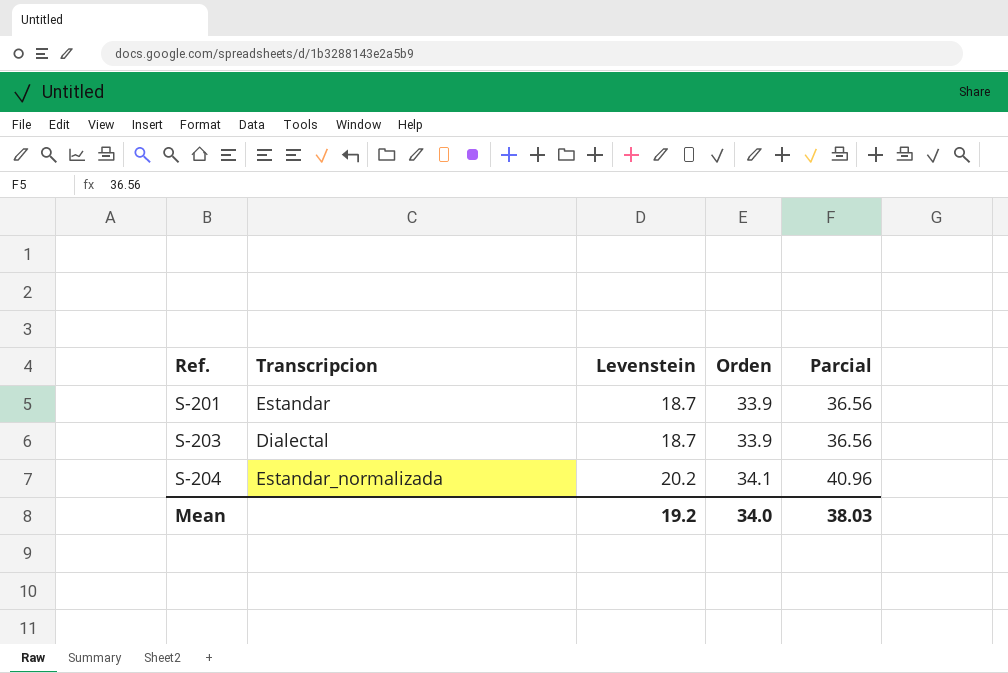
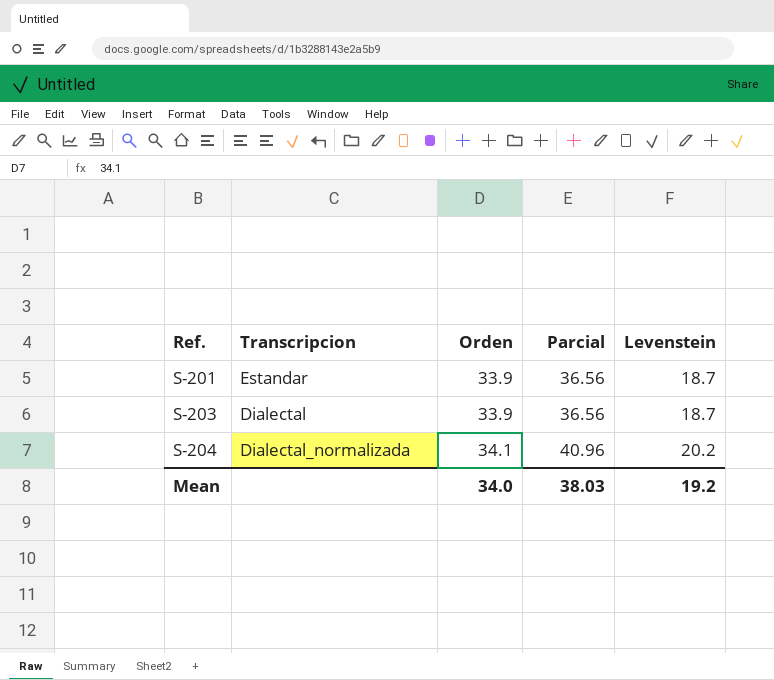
column Levenstein | position: 3 -> 5
S-204 | Transcripcion: Estandar_normalizada -> Dialectal_normalizada

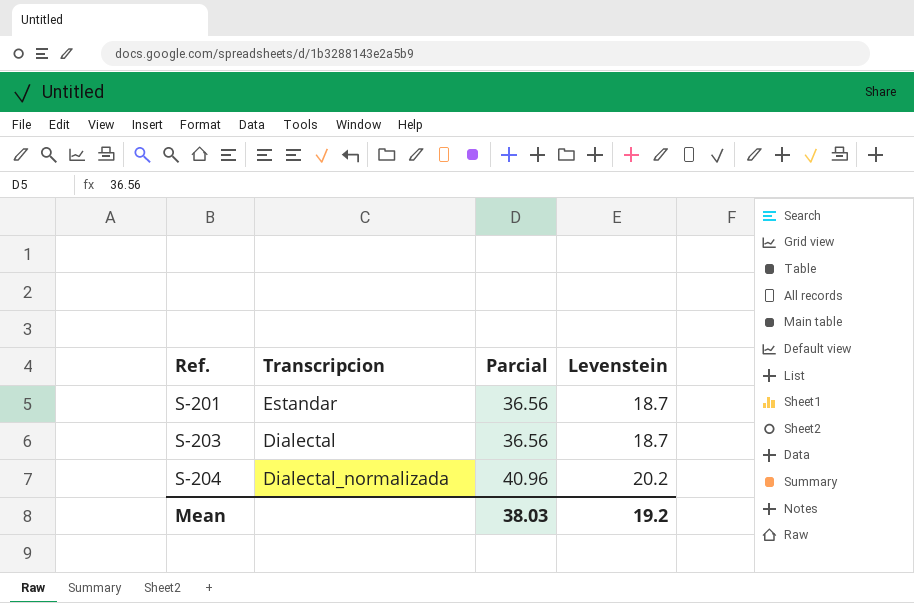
column Orden | position: 3 -> none

